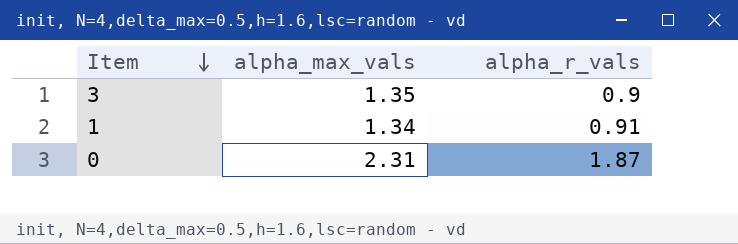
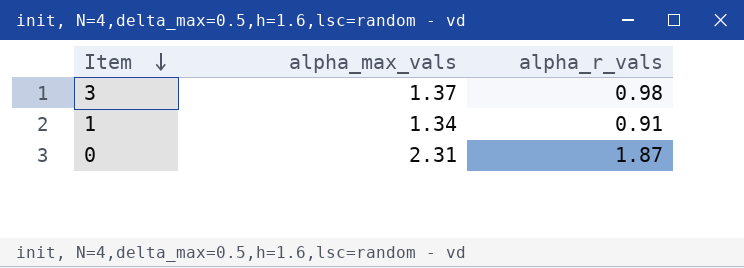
3 | alpha_max_vals: 1.35 -> 1.37
3 | alpha_r_vals: 0.9 -> 0.98

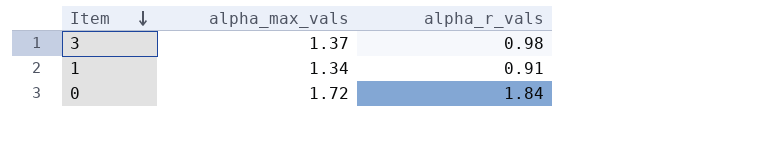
0 | alpha_max_vals: 2.31 -> 1.72
0 | alpha_r_vals: 1.87 -> 1.84

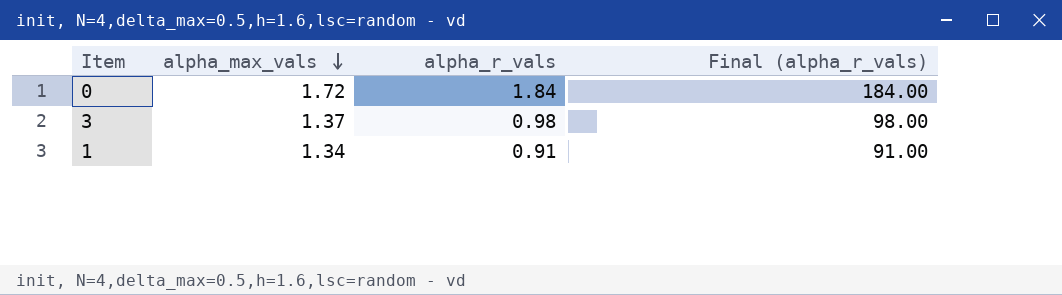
row order: Item descending -> alpha_max_vals descending
column Final (alpha_r_vals) | formula: none -> [alpha_r_vals] * 100

